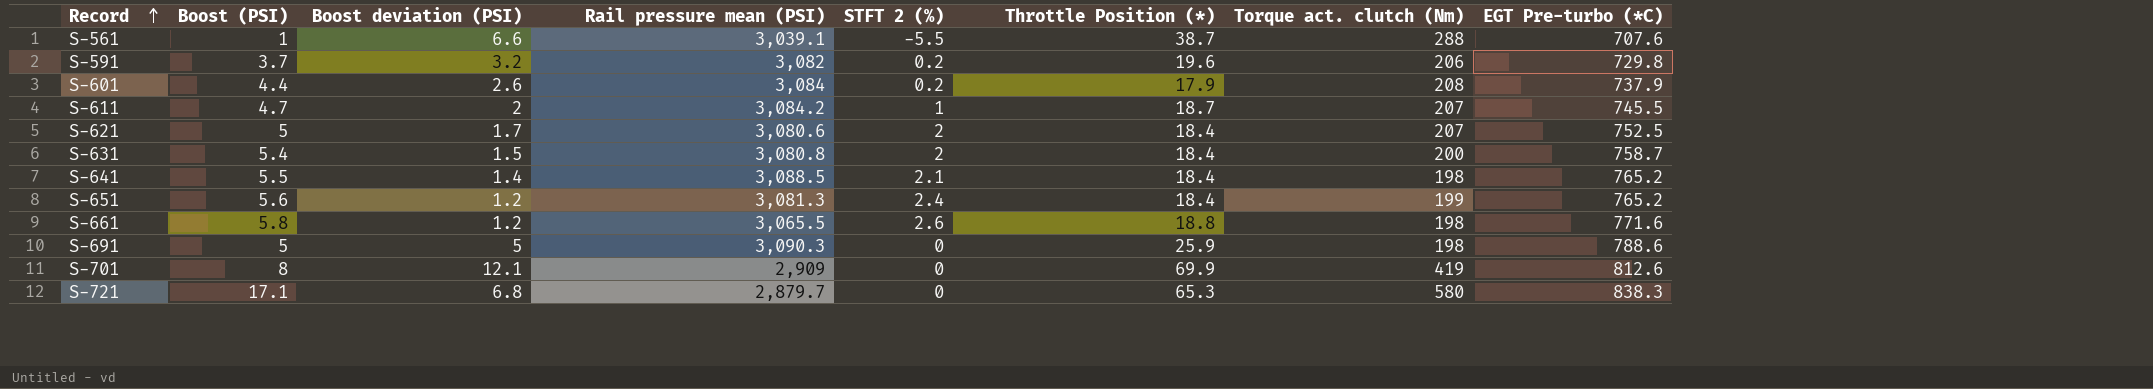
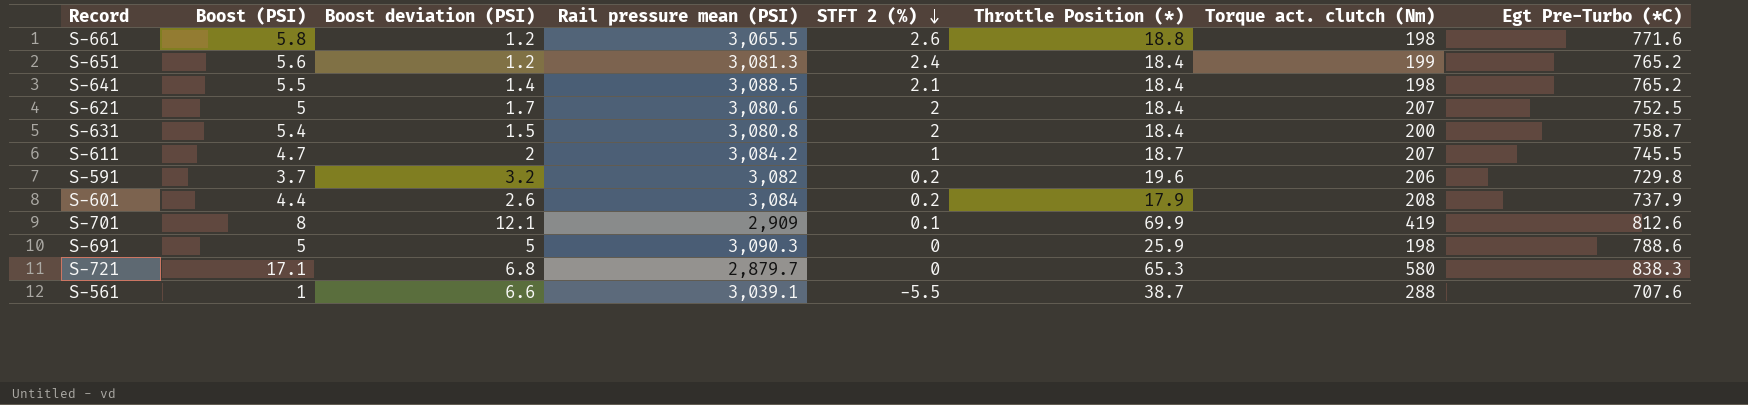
row order: Record ascending -> STFT 2 (%) descending
column name: EGT Pre-turbo (*C) -> Egt Pre-Turbo (*C)
S-701 | STFT 2 (%): 0 -> 0.1

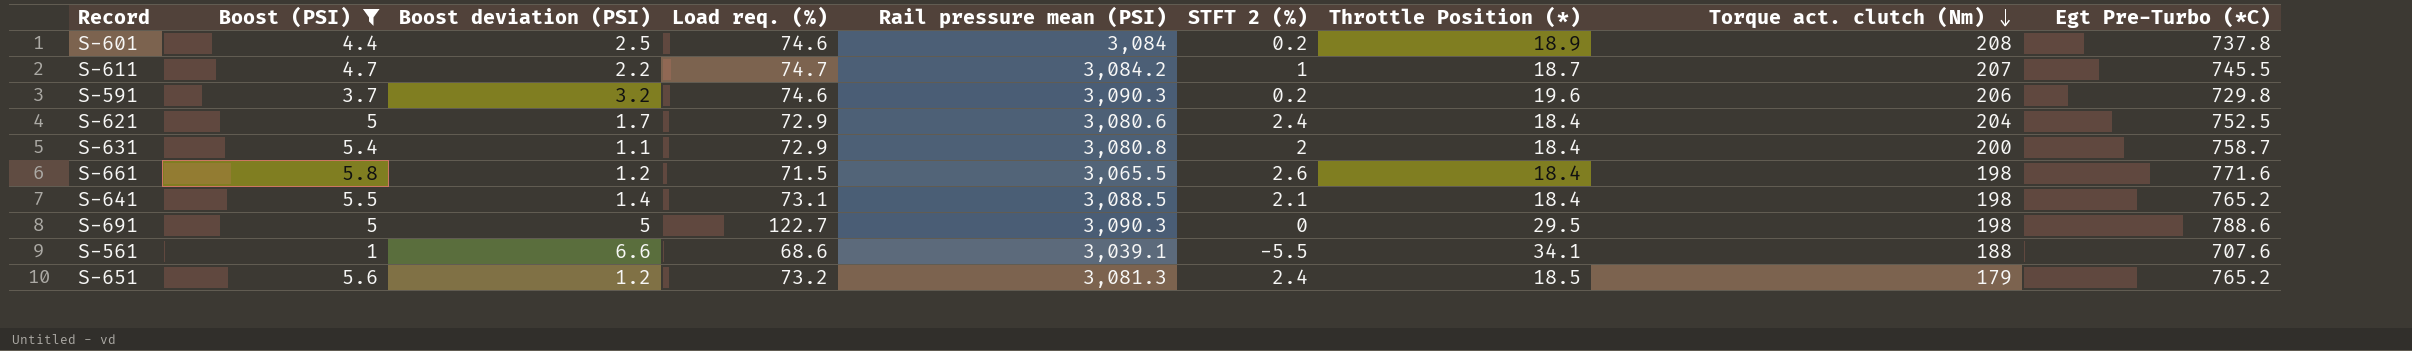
filter: none -> Boost (PSI) <= 5.8
row order: STFT 2 (%) descending -> Torque act. clutch (Nm) descending
column Load req. (%) | position: none -> 4
S-601 | Boost deviation (PSI): 2.6 -> 2.5
S-601 | Throttle Position (*): 17.9 -> 18.9
S-601 | Egt Pre-Turbo (*C): 737.9 -> 737.8
S-611 | Boost deviation (PSI): 2 -> 2.2
S-591 | Rail pressure mean (PSI): 3,082 -> 3,090.3
S-621 | STFT 2 (%): 2 -> 2.4
S-621 | Torque act. clutch (Nm): 207 -> 204
S-631 | Boost deviation (PSI): 1.5 -> 1.1
S-661 | Throttle Position (*): 18.8 -> 18.4
S-691 | Throttle Position (*): 25.9 -> 29.5
S-561 | Throttle Position (*): 38.7 -> 34.1
S-561 | Torque act. clutch (Nm): 288 -> 188
S-651 | Throttle Position (*): 18.4 -> 18.5
S-651 | Torque act. clutch (Nm): 199 -> 179

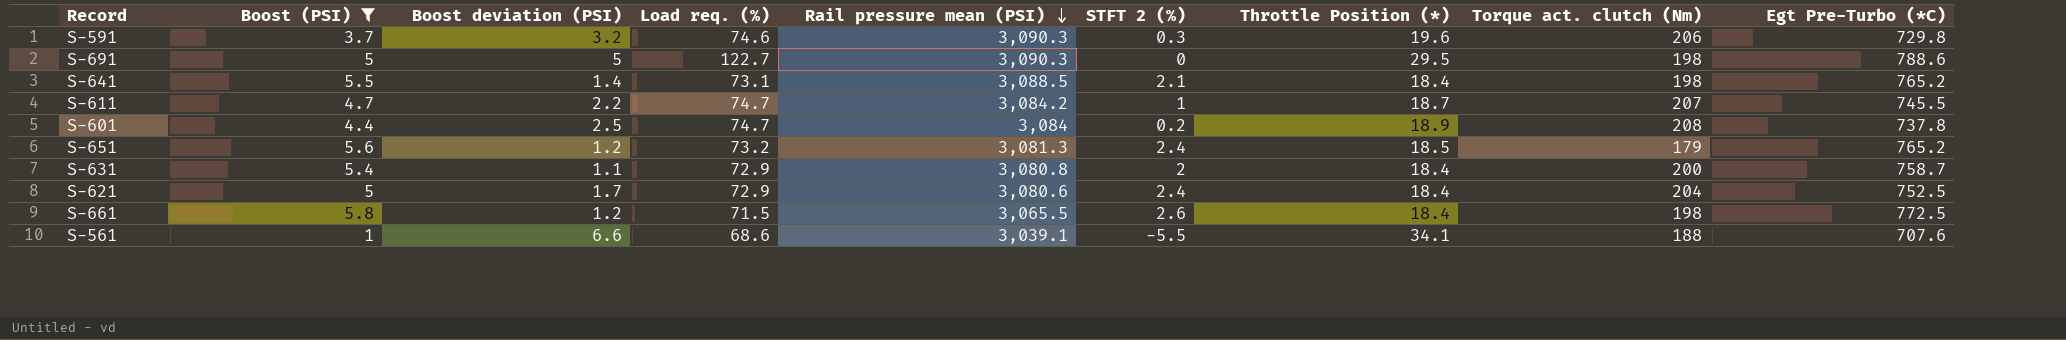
row order: Torque act. clutch (Nm) descending -> Rail pressure mean (PSI) descending
S-591 | STFT 2 (%): 0.2 -> 0.3
S-601 | Load req. (%): 74.6 -> 74.7
S-661 | Egt Pre-Turbo (*C): 771.6 -> 772.5

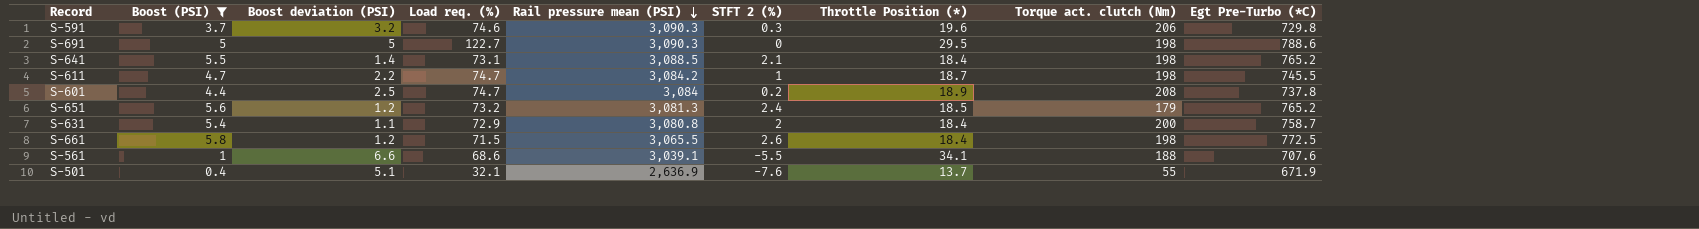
row S-621: 5 | 1.7 | 72.9 | 3,080.6 | 2.4 | 18.4 | 204 | 752.5 -> none
S-611 | Torque act. clutch (Nm): 207 -> 198
row S-501: none -> 0.4 | 5.1 | 32.1 | 2,636.9 | -7.6 | 13.7 | 55 | 671.9

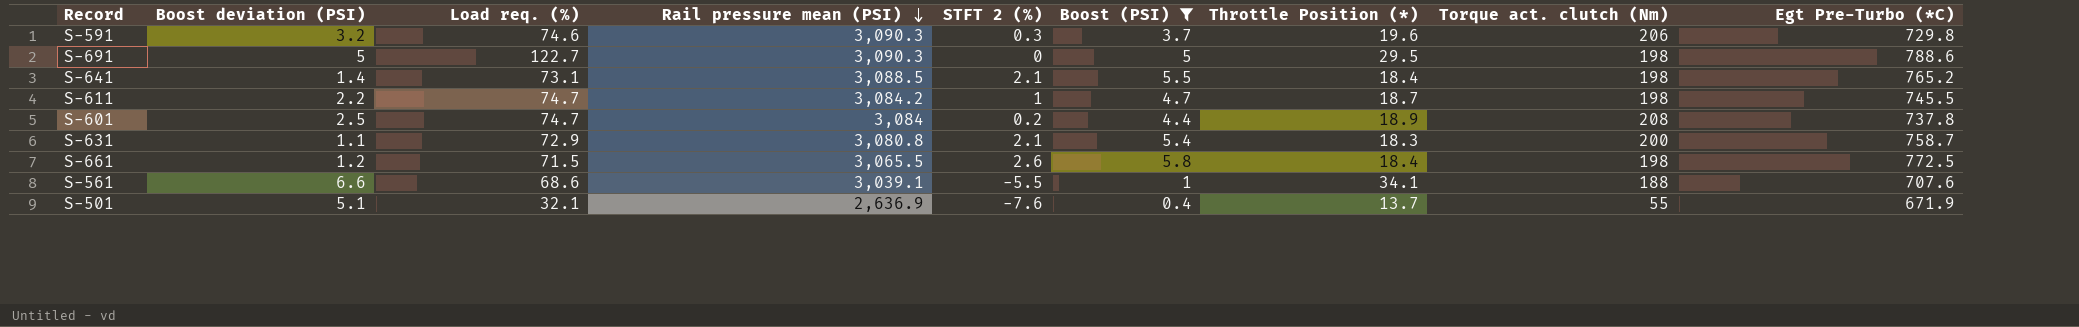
column Boost (PSI) | position: 2 -> 6
row S-651: 5.6 | 1.2 | 73.2 | 3,081.3 | 2.4 | 18.5 | 179 | 765.2 -> none
S-631 | STFT 2 (%): 2 -> 2.1
S-631 | Throttle Position (*): 18.4 -> 18.3

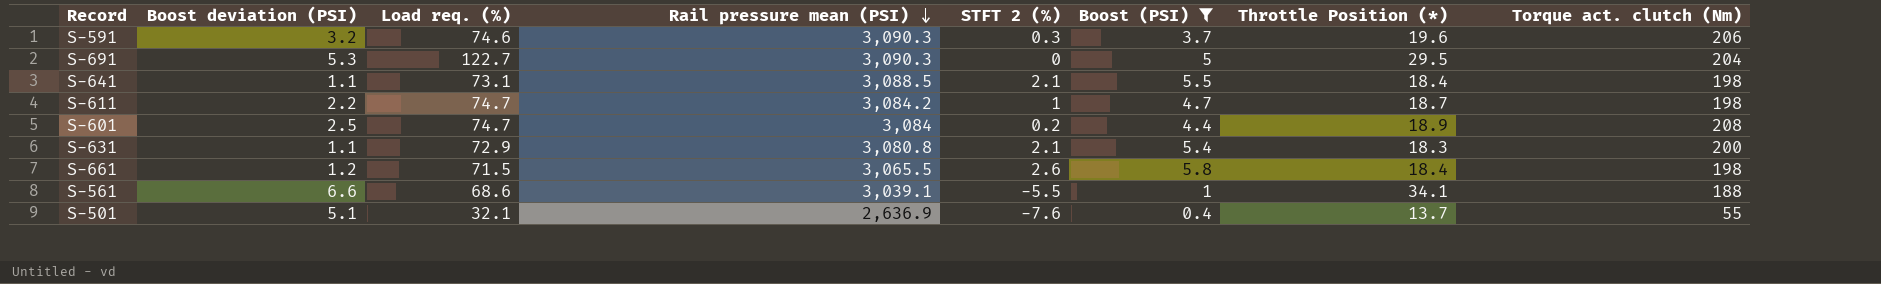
column Egt Pre-Turbo (*C) | position: 9 -> none
S-691 | Boost deviation (PSI): 5 -> 5.3
S-691 | Torque act. clutch (Nm): 198 -> 204
S-641 | Boost deviation (PSI): 1.4 -> 1.1

